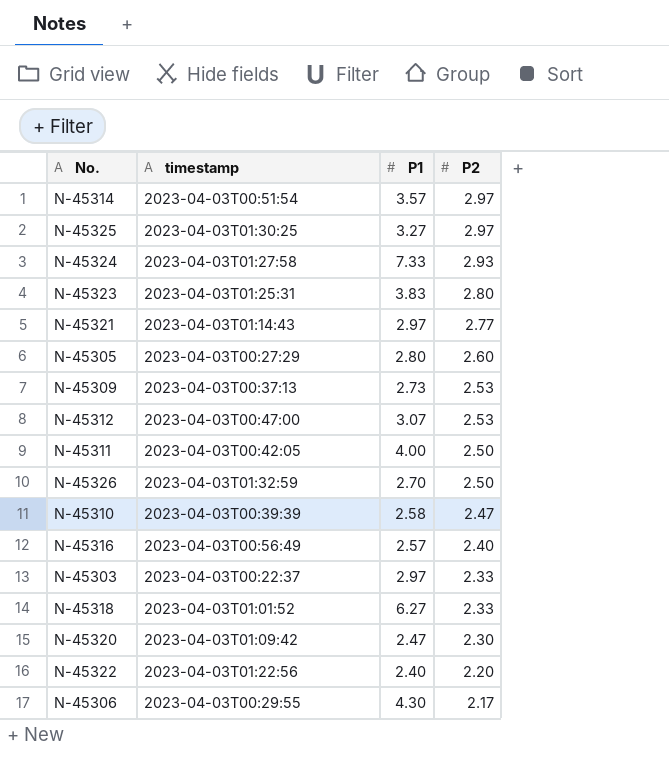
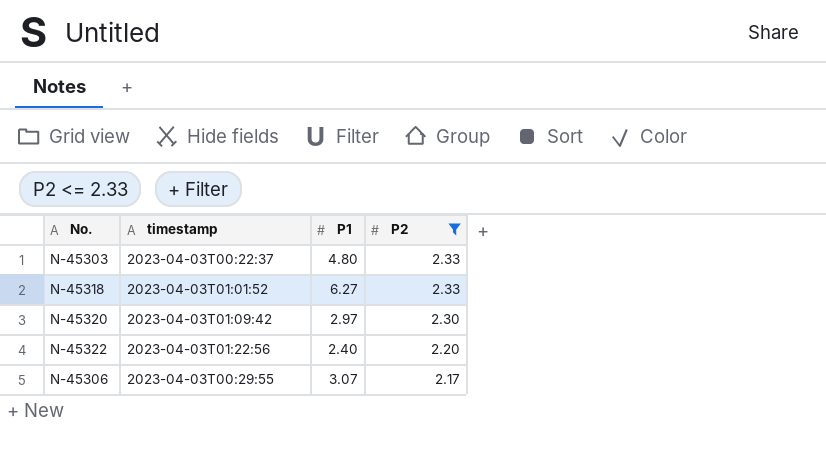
filter: none -> P2 <= 2.33
N-45303 | P1: 2.97 -> 4.80
N-45320 | P1: 2.47 -> 2.97
N-45306 | P1: 4.30 -> 3.07

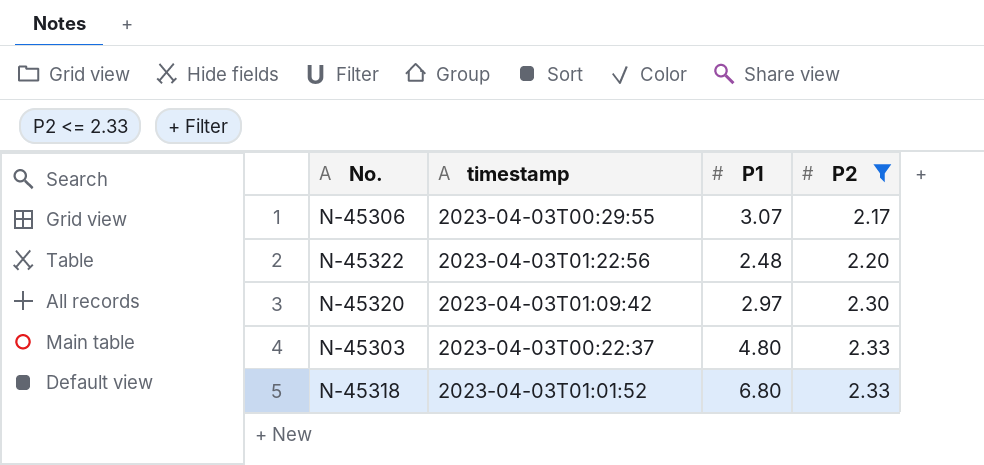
row order: P2 descending -> P2 ascending
N-45322 | P1: 2.40 -> 2.48
N-45318 | P1: 6.27 -> 6.80

